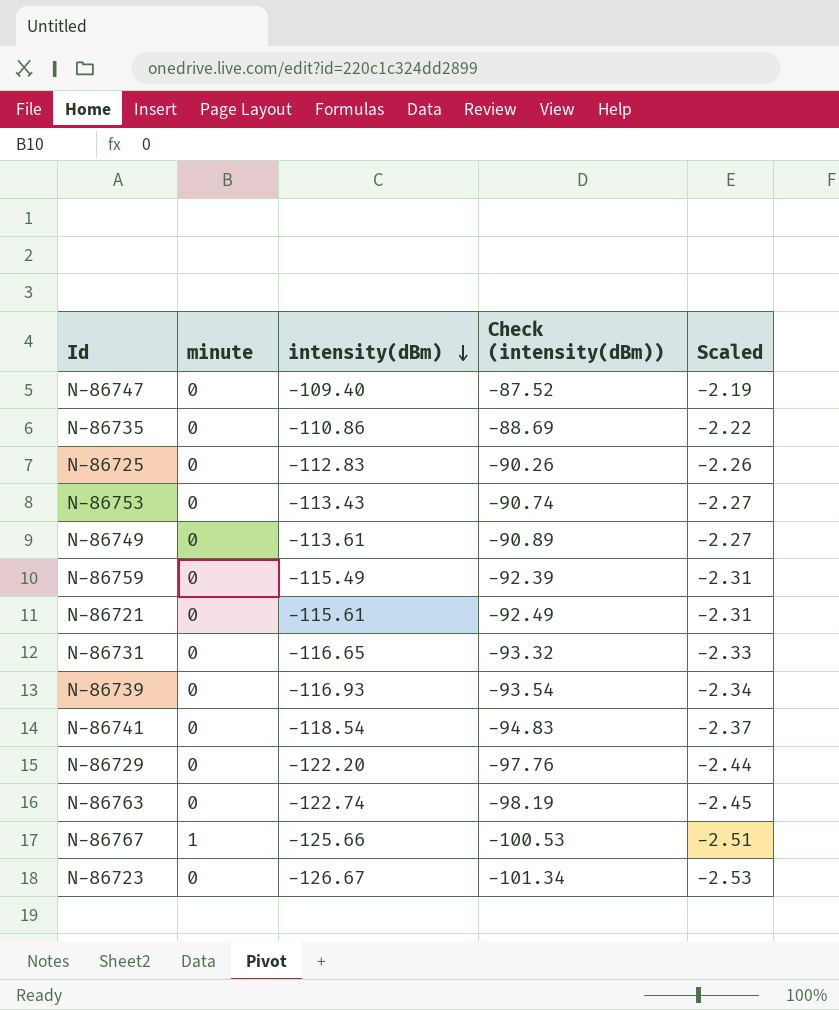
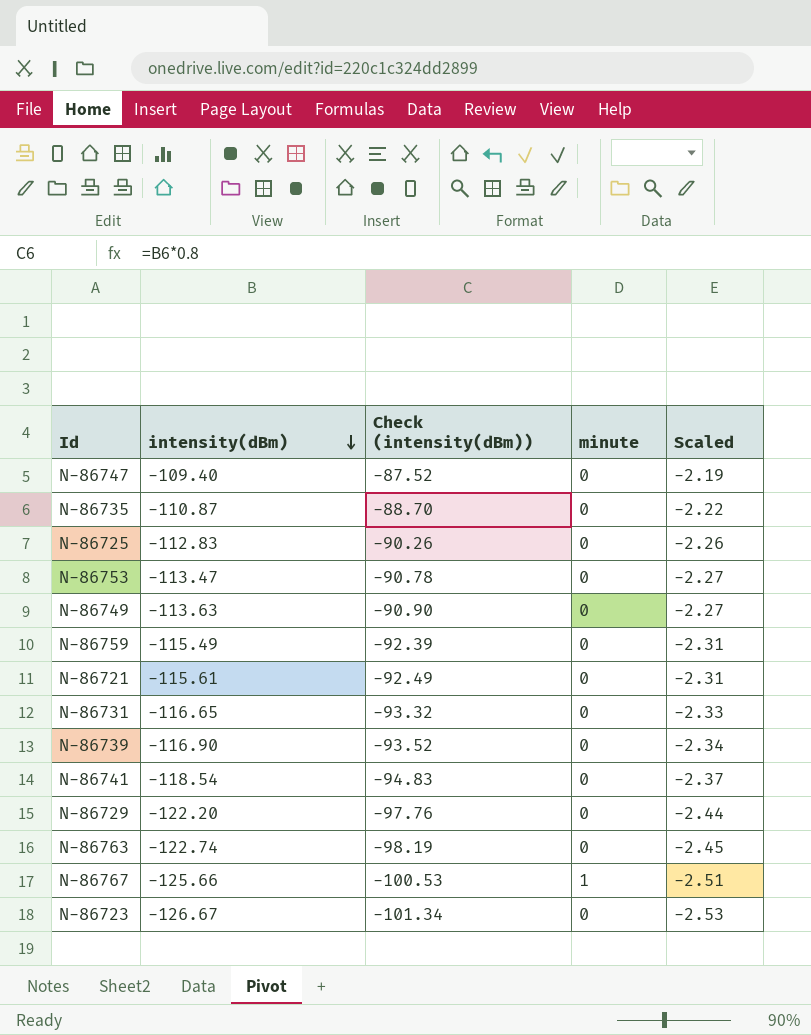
column minute | position: 2 -> 4
N-86735 | intensity(dBm): -110.86 -> -110.87
N-86735 | Check (intensity(dBm)): -88.69 -> -88.70
N-86753 | intensity(dBm): -113.43 -> -113.47
N-86753 | Check (intensity(dBm)): -90.74 -> -90.78
N-86749 | intensity(dBm): -113.61 -> -113.63
N-86749 | Check (intensity(dBm)): -90.89 -> -90.90
N-86739 | intensity(dBm): -116.93 -> -116.90
N-86739 | Check (intensity(dBm)): -93.54 -> -93.52

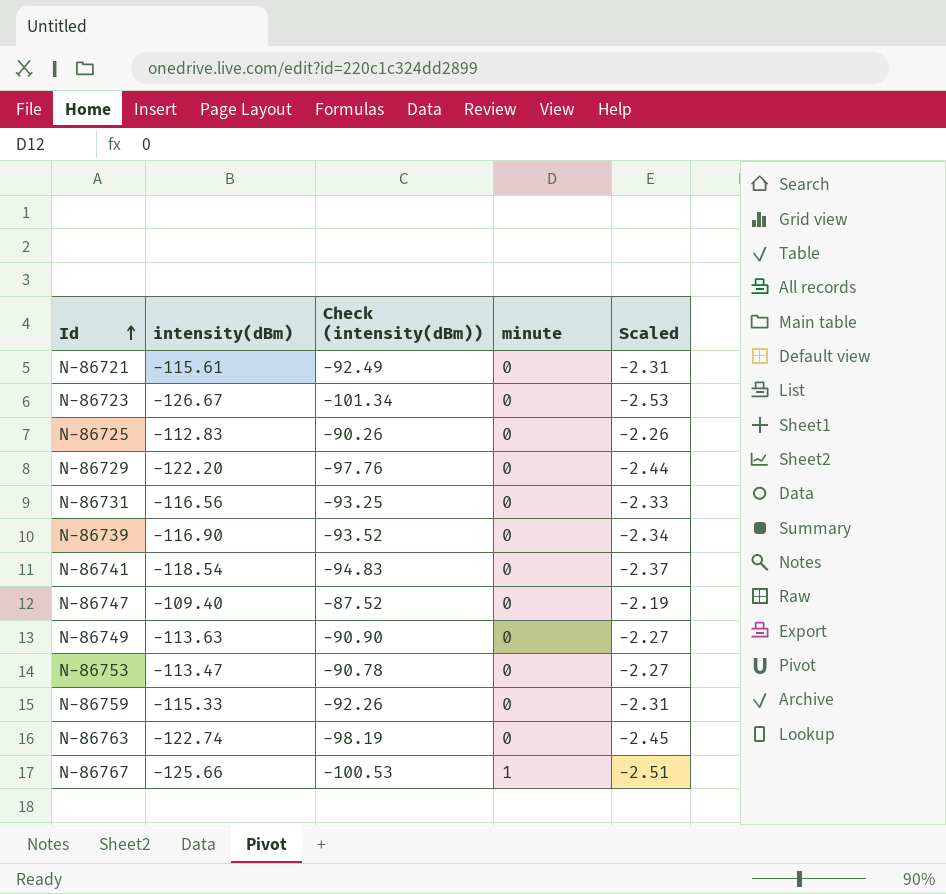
row order: intensity(dBm) descending -> Id ascending
row N-86735: -110.87 | -88.70 | 0 | -2.22 -> none
N-86731 | intensity(dBm): -116.65 -> -116.56
N-86731 | Check (intensity(dBm)): -93.32 -> -93.25
N-86759 | intensity(dBm): -115.49 -> -115.33
N-86759 | Check (intensity(dBm)): -92.39 -> -92.26

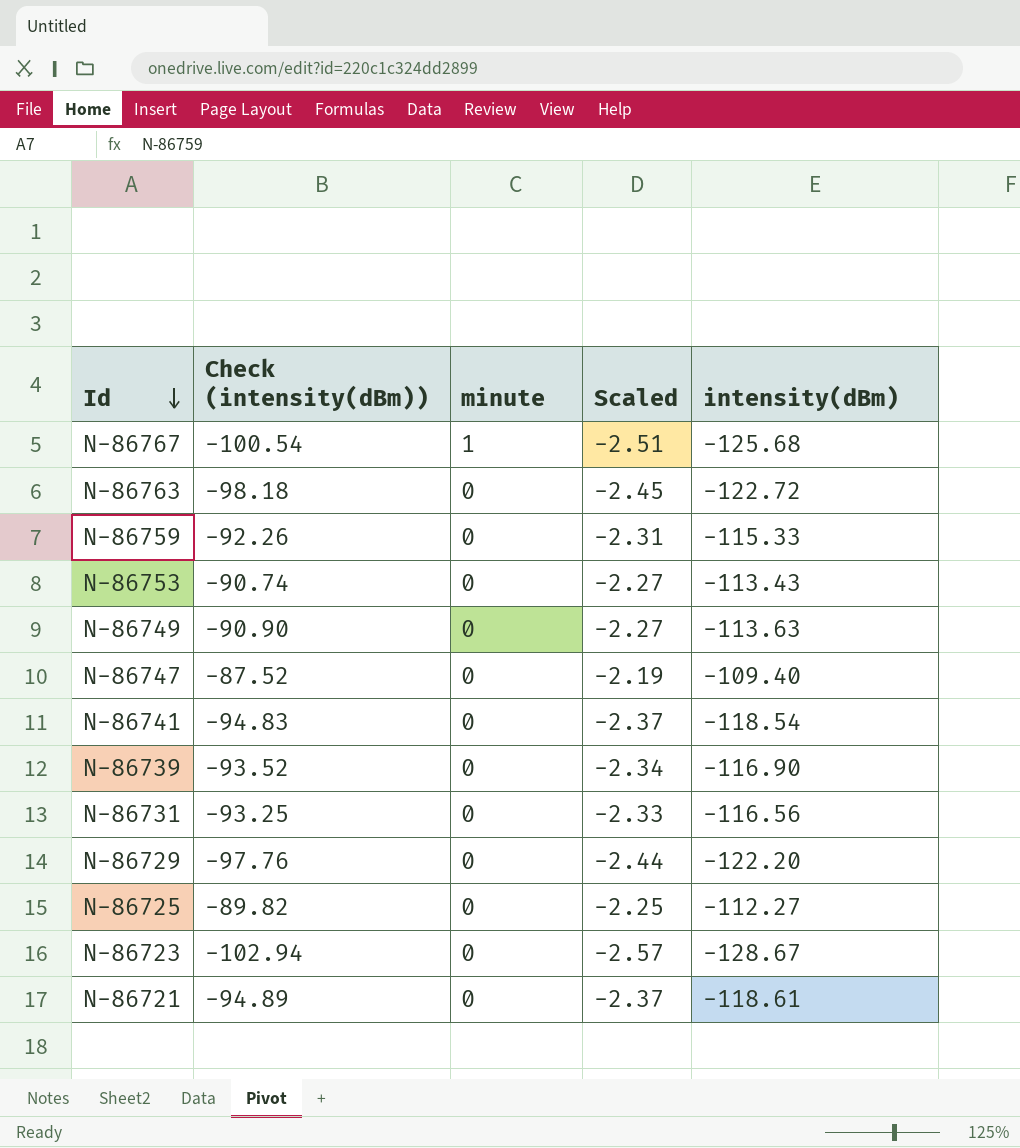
row order: Id ascending -> Id descending
column intensity(dBm) | position: 2 -> 5
N-86767 | Check (intensity(dBm)): -100.53 -> -100.54
N-86767 | intensity(dBm): -125.66 -> -125.68
N-86763 | Check (intensity(dBm)): -98.19 -> -98.18
N-86763 | intensity(dBm): -122.74 -> -122.72
N-86753 | Check (intensity(dBm)): -90.78 -> -90.74
N-86753 | intensity(dBm): -113.47 -> -113.43
N-86725 | Check (intensity(dBm)): -90.26 -> -89.82
N-86725 | Scaled: -2.26 -> -2.25
N-86725 | intensity(dBm): -112.83 -> -112.27
N-86723 | Check (intensity(dBm)): -101.34 -> -102.94
N-86723 | Scaled: -2.53 -> -2.57
N-86723 | intensity(dBm): -126.67 -> -128.67
N-86721 | Check (intensity(dBm)): -92.49 -> -94.89
N-86721 | Scaled: -2.31 -> -2.37
N-86721 | intensity(dBm): -115.61 -> -118.61

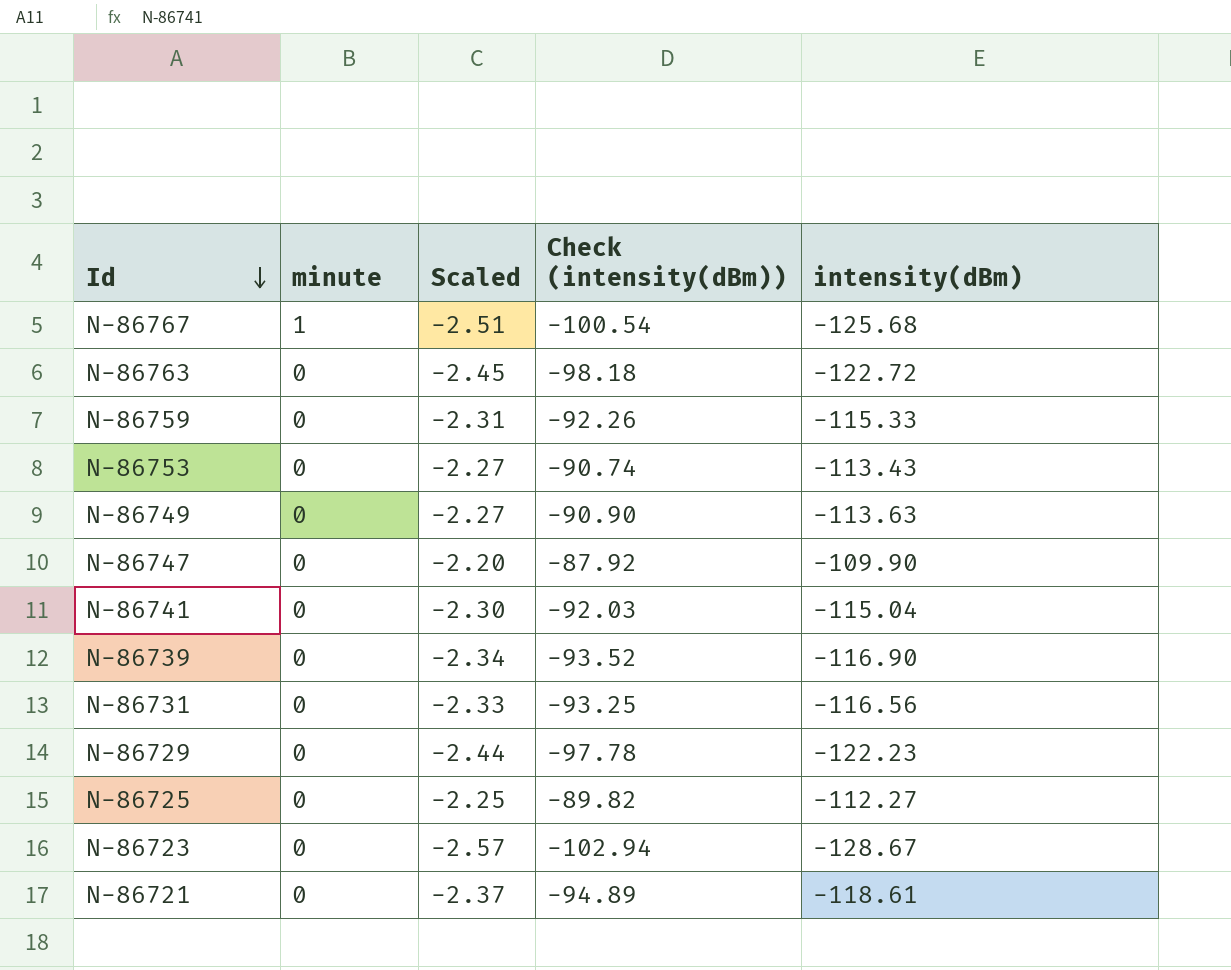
column Check (intensity(dBm)) | position: 2 -> 4
N-86747 | Scaled: -2.19 -> -2.20
N-86747 | Check (intensity(dBm)): -87.52 -> -87.92
N-86747 | intensity(dBm): -109.40 -> -109.90
N-86741 | Scaled: -2.37 -> -2.30
N-86741 | Check (intensity(dBm)): -94.83 -> -92.03
N-86741 | intensity(dBm): -118.54 -> -115.04
N-86729 | Check (intensity(dBm)): -97.76 -> -97.78
N-86729 | intensity(dBm): -122.20 -> -122.23

